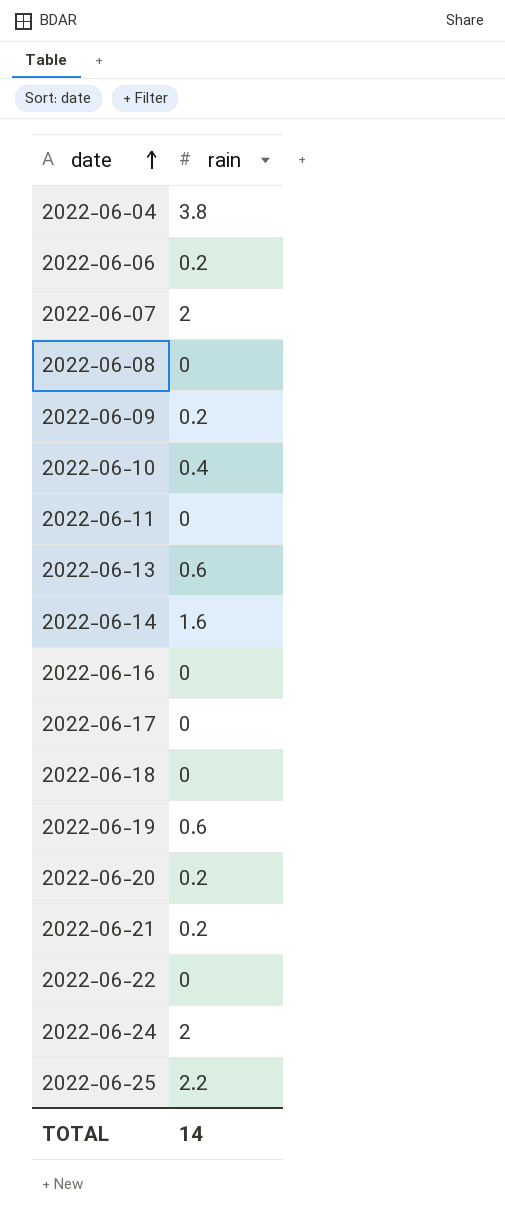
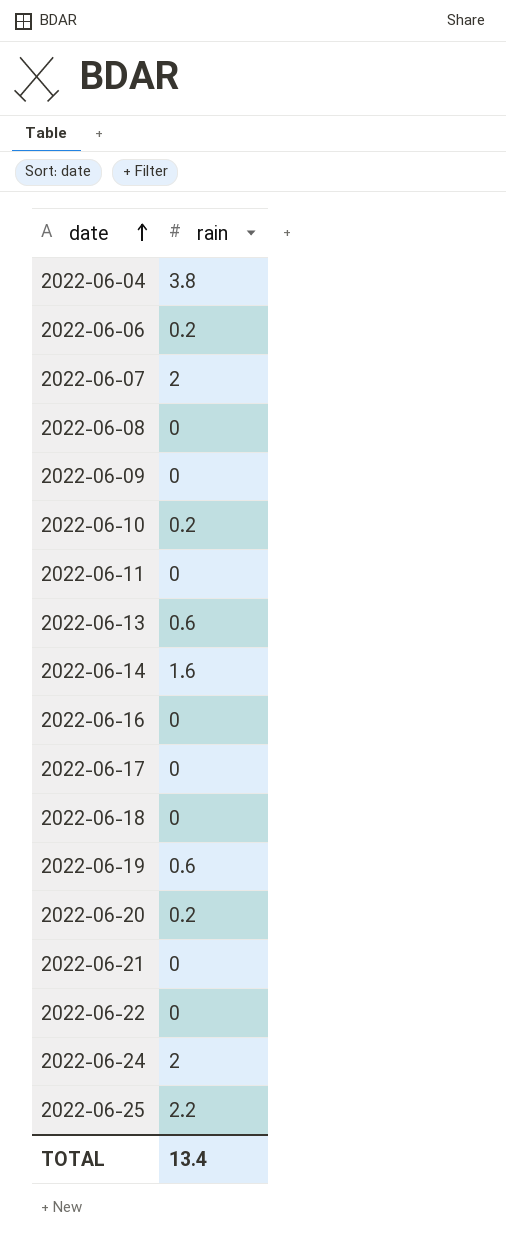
2022-06-09 | rain: 0.2 -> 0
2022-06-10 | rain: 0.4 -> 0.2
2022-06-21 | rain: 0.2 -> 0
TOTAL | rain: 14 -> 13.4

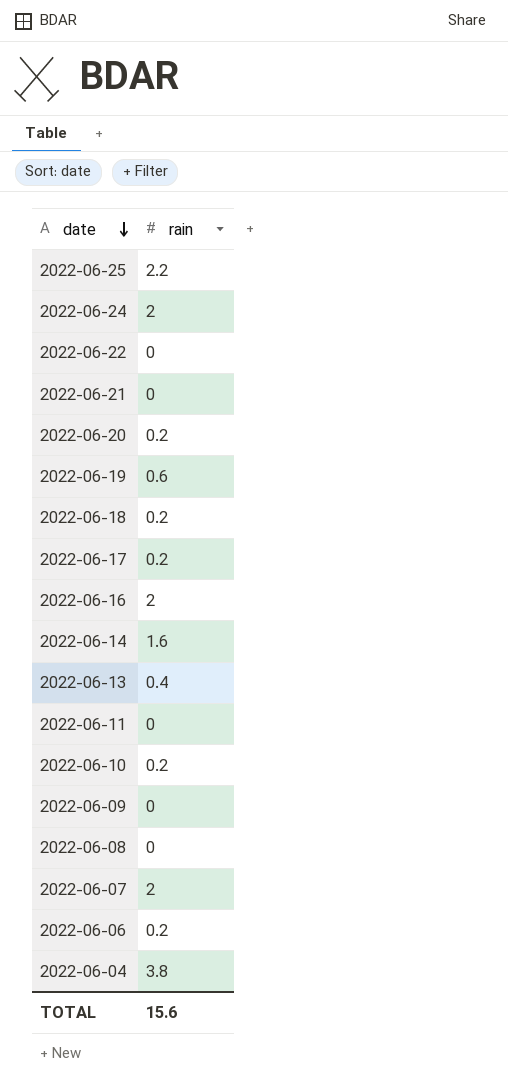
row order: date ascending -> date descending
2022-06-18 | rain: 0 -> 0.2
2022-06-17 | rain: 0 -> 0.2
2022-06-16 | rain: 0 -> 2
2022-06-13 | rain: 0.6 -> 0.4
TOTAL | rain: 13.4 -> 15.6

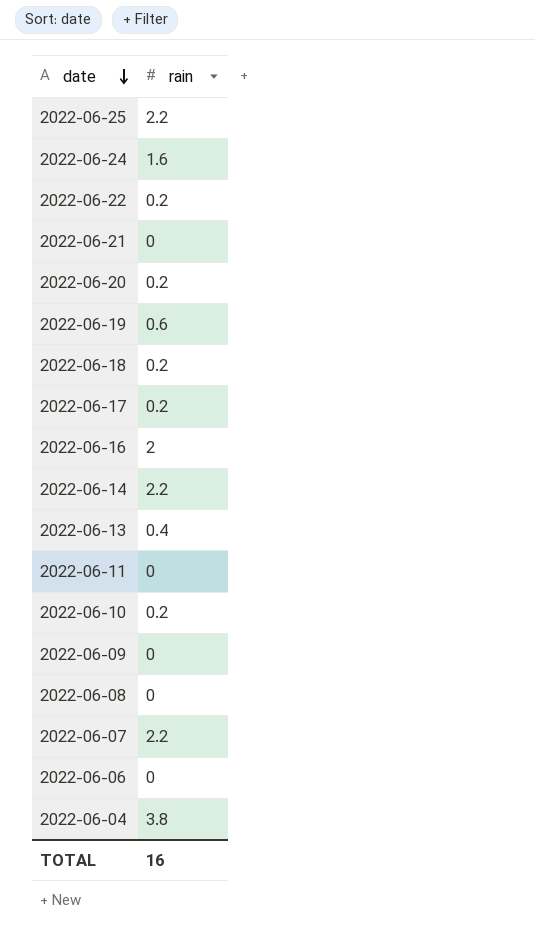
2022-06-24 | rain: 2 -> 1.6
2022-06-22 | rain: 0 -> 0.2
2022-06-14 | rain: 1.6 -> 2.2
2022-06-07 | rain: 2 -> 2.2
2022-06-06 | rain: 0.2 -> 0
TOTAL | rain: 15.6 -> 16

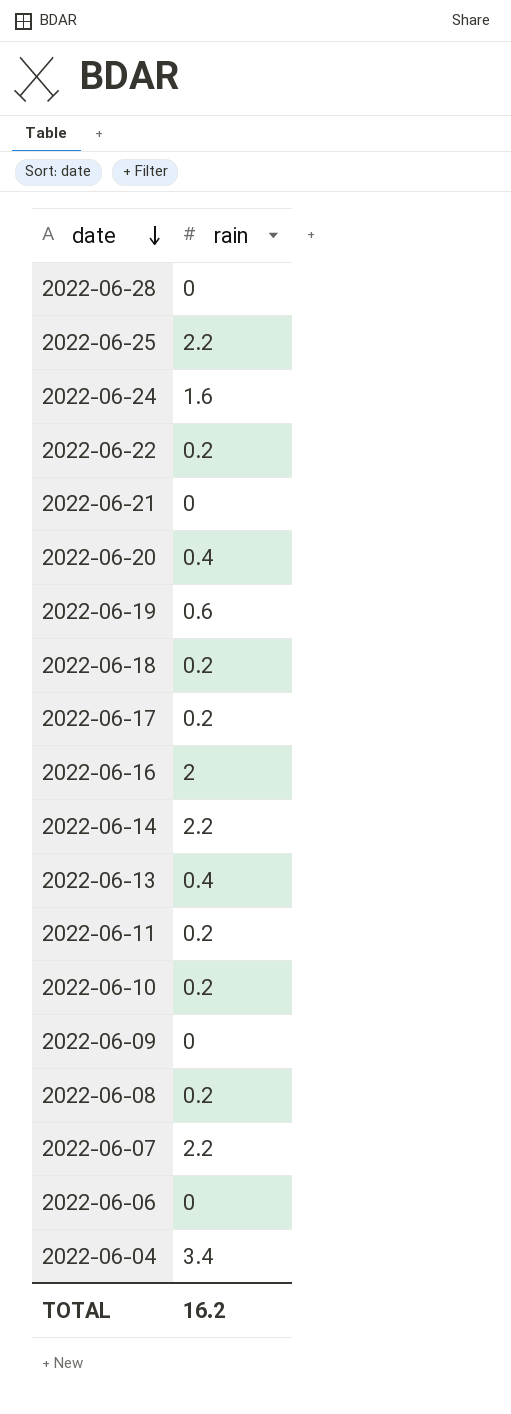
row 2022-06-28: none -> 0
2022-06-20 | rain: 0.2 -> 0.4
2022-06-11 | rain: 0 -> 0.2
2022-06-08 | rain: 0 -> 0.2
2022-06-04 | rain: 3.8 -> 3.4
TOTAL | rain: 16 -> 16.2

